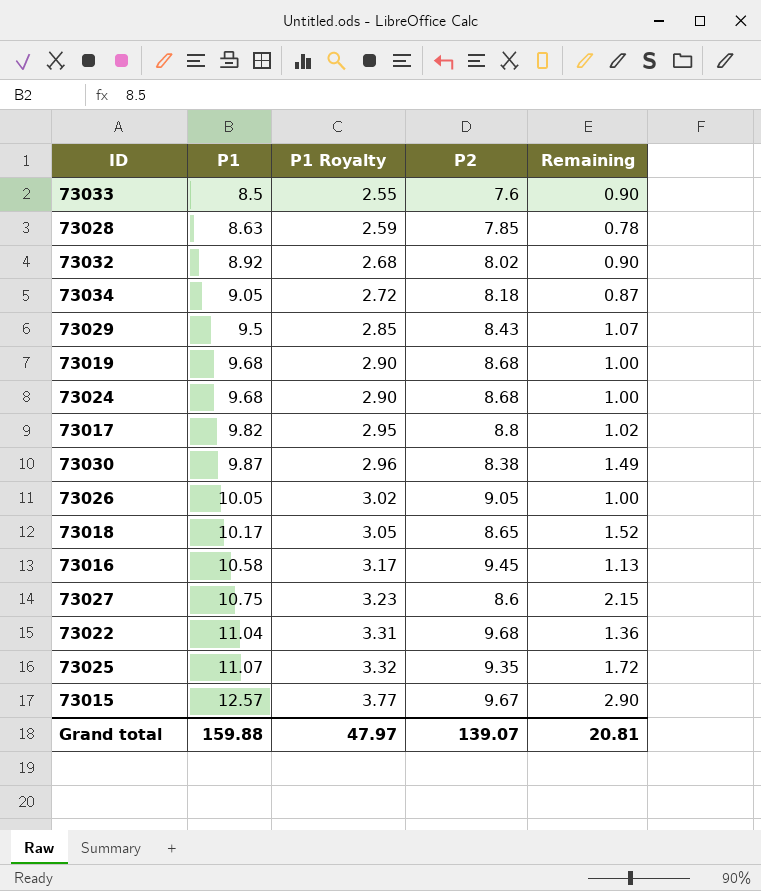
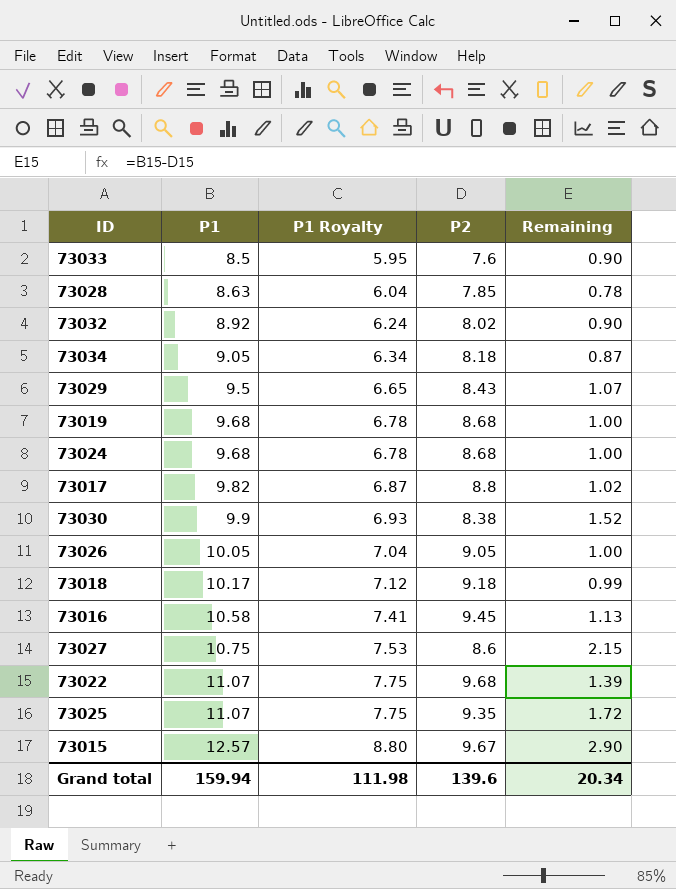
column P1 Royalty | formula: [P1] * 0.3 -> [P1] * 0.7
73030 | P1: 9.87 -> 9.9
73030 | Remaining: 1.49 -> 1.52
73018 | P2: 8.65 -> 9.18
73018 | Remaining: 1.52 -> 0.99
73022 | P1: 11.04 -> 11.07
73022 | Remaining: 1.36 -> 1.39
Grand total | P1: 159.88 -> 159.94
Grand total | P1 Royalty: 47.97 -> 111.98
Grand total | P2: 139.07 -> 139.6
Grand total | Remaining: 20.81 -> 20.34

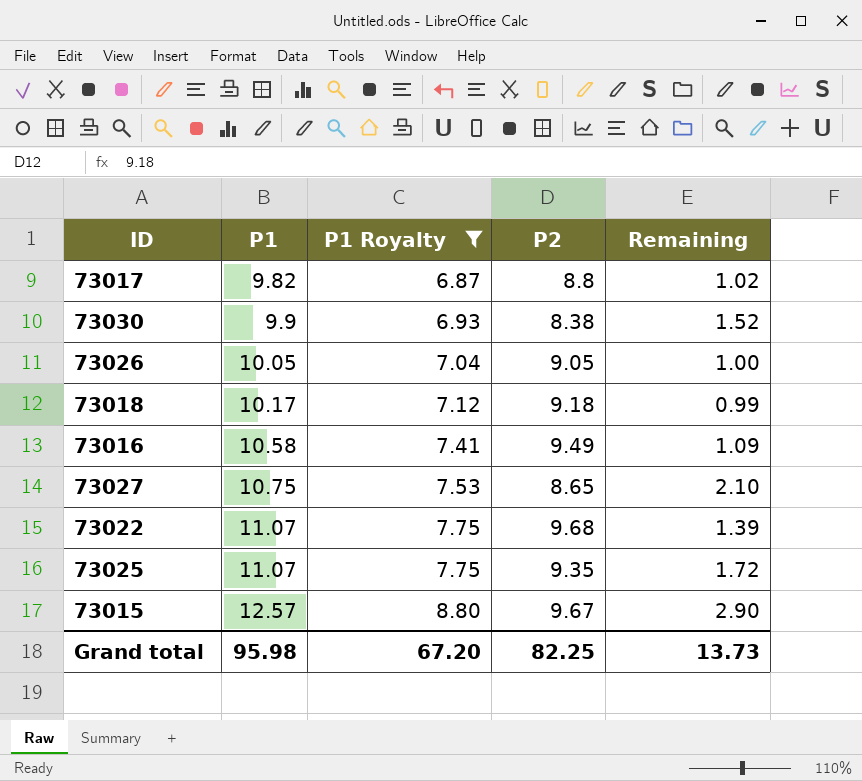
filter: none -> P1 Royalty >= 6.87
73016 | P2: 9.45 -> 9.49
73016 | Remaining: 1.13 -> 1.09
73027 | P2: 8.6 -> 8.65
73027 | Remaining: 2.15 -> 2.10
Grand total | P1: 159.94 -> 95.98
Grand total | P1 Royalty: 111.98 -> 67.20
Grand total | P2: 139.6 -> 82.25
Grand total | Remaining: 20.34 -> 13.73

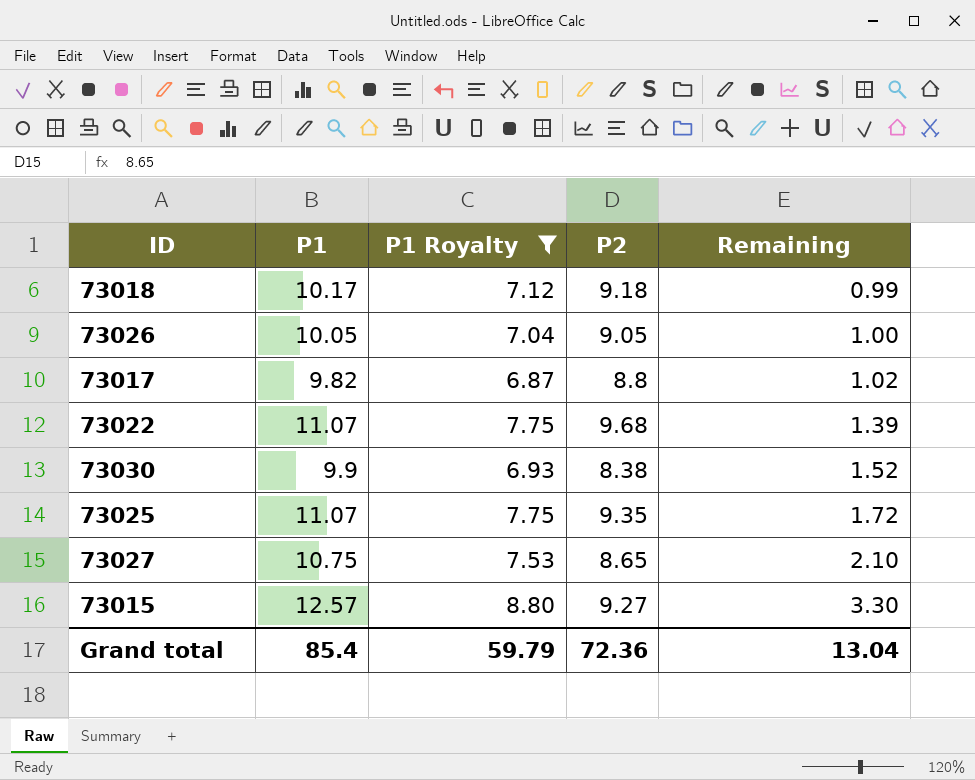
row order: P1 ascending -> Remaining ascending
row 73016: 10.58 | 7.41 | 9.49 | 1.09 -> none
73015 | P2: 9.67 -> 9.27
73015 | Remaining: 2.90 -> 3.30
Grand total | P1: 95.98 -> 85.4
Grand total | P1 Royalty: 67.20 -> 59.79
Grand total | P2: 82.25 -> 72.36
Grand total | Remaining: 13.73 -> 13.04

